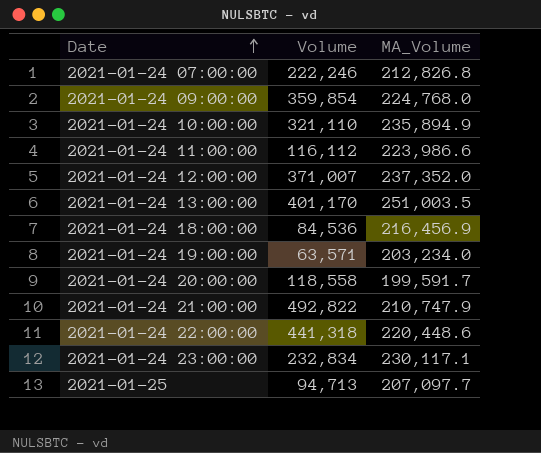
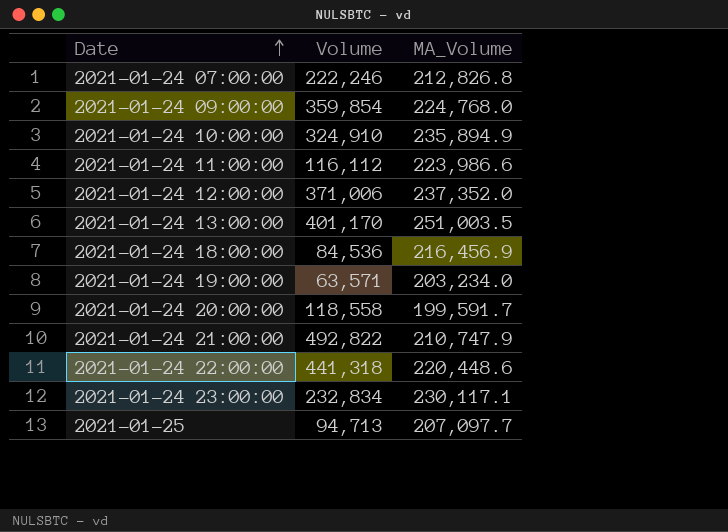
2021-01-24 10:00:00 | Volume: 321,110 -> 324,910
2021-01-24 12:00:00 | Volume: 371,007 -> 371,006

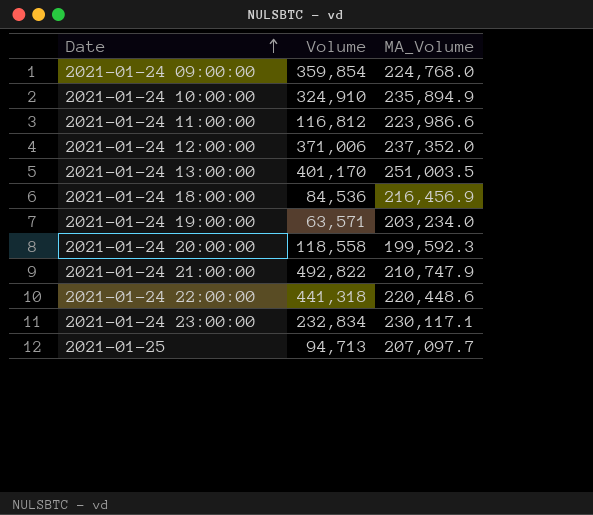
row 2021-01-24 07:00:00: 222,246 | 212,826.8 -> none
2021-01-24 11:00:00 | Volume: 116,112 -> 116,812
2021-01-24 20:00:00 | MA_Volume: 199,591.7 -> 199,592.3

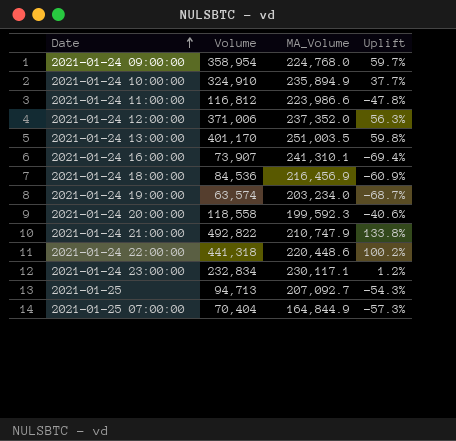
column Uplift | formula: none -> ([Volume] - [MA_Volume]) / [MA_Volume]
2021-01-24 09:00:00 | Volume: 359,854 -> 358,954
row 2021-01-24 16:00:00: none -> 73,907 | 241,310.1 | -69.4%
2021-01-24 19:00:00 | Volume: 63,571 -> 63,574
2021-01-25 | MA_Volume: 207,097.7 -> 207,092.7
row 2021-01-25 07:00:00: none -> 70,404 | 164,844.9 | -57.3%

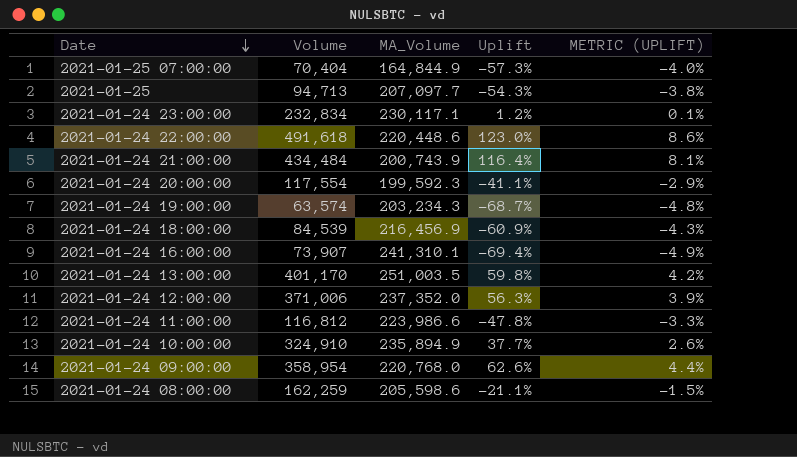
row order: Date ascending -> Date descending
column METRIC (UPLIFT) | formula: none -> [Uplift] * 0.07
2021-01-25 | MA_Volume: 207,092.7 -> 207,097.7
2021-01-24 22:00:00 | Volume: 441,318 -> 491,618
2021-01-24 22:00:00 | Uplift: 100.2% -> 123.0%
2021-01-24 21:00:00 | Volume: 492,822 -> 434,484
2021-01-24 21:00:00 | MA_Volume: 210,747.9 -> 200,743.9
2021-01-24 21:00:00 | Uplift: 133.8% -> 116.4%
2021-01-24 20:00:00 | Volume: 118,558 -> 117,554
2021-01-24 20:00:00 | Uplift: -40.6% -> -41.1%
2021-01-24 19:00:00 | MA_Volume: 203,234.0 -> 203,234.3
2021-01-24 18:00:00 | Volume: 84,536 -> 84,539
2021-01-24 09:00:00 | MA_Volume: 224,768.0 -> 220,768.0
2021-01-24 09:00:00 | Uplift: 59.7% -> 62.6%
row 2021-01-24 08:00:00: none -> 162,259 | 205,598.6 | -21.1% | -1.5%

